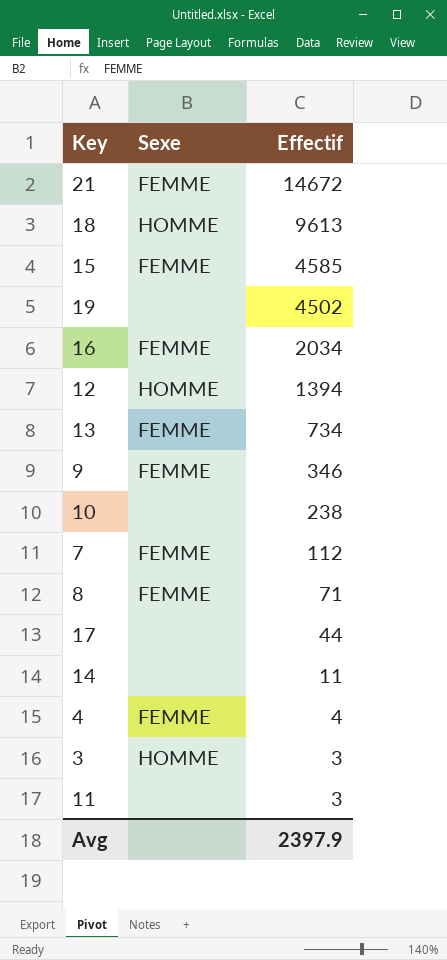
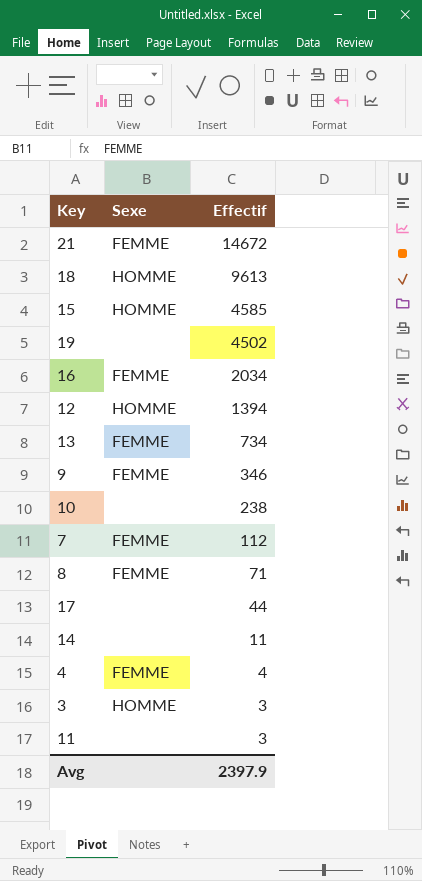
15 | Sexe: FEMME -> HOMME

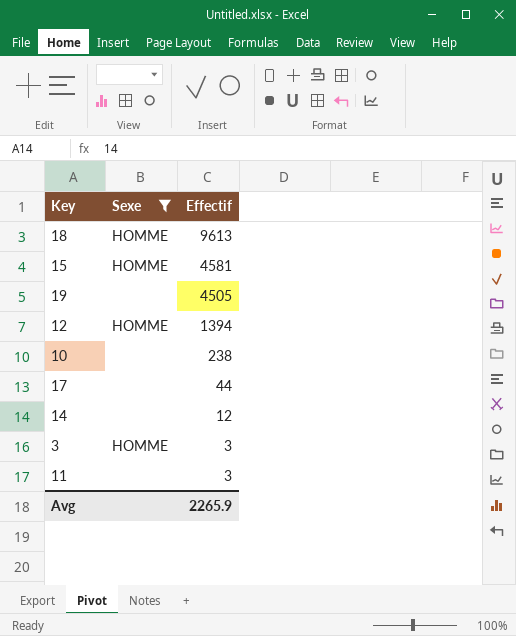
filter: none -> Sexe != FEMME
15 | Effectif: 4585 -> 4581
19 | Effectif: 4502 -> 4505
14 | Effectif: 11 -> 12
Avg | Effectif: 2397.9 -> 2265.9

